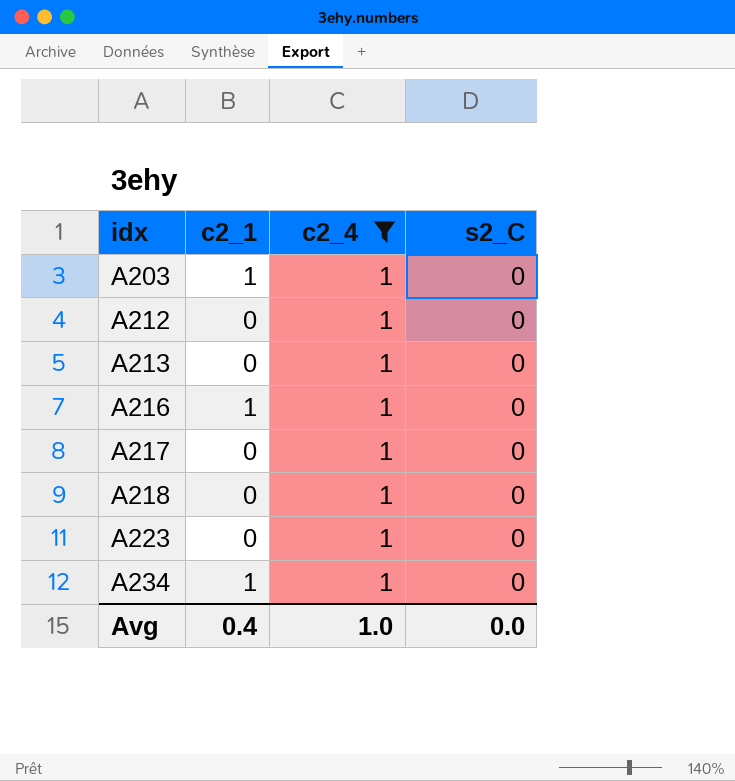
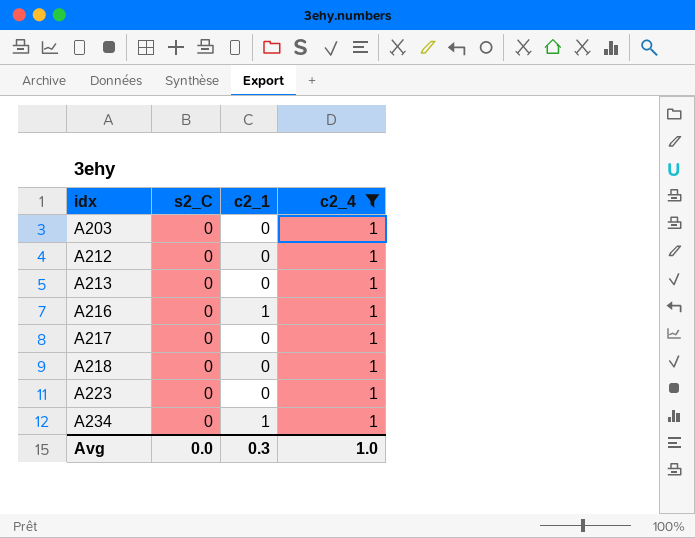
column s2_C | position: 4 -> 2
A203 | c2_1: 1 -> 0
Avg | c2_1: 0.4 -> 0.3

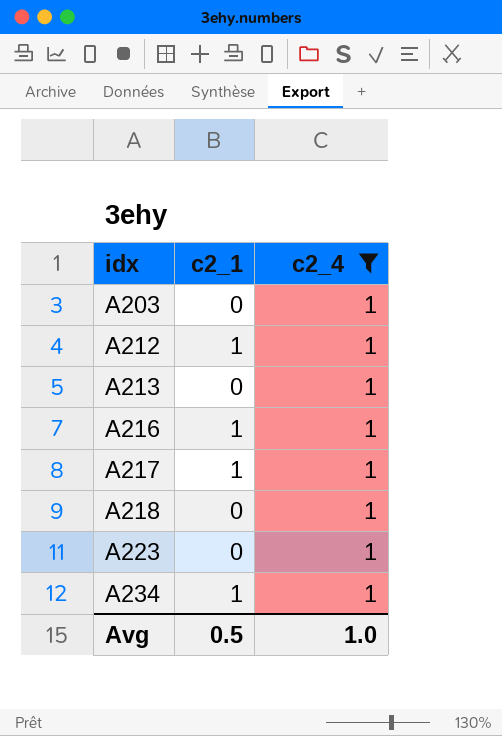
column s2_C | position: 2 -> none
A212 | c2_1: 0 -> 1
A217 | c2_1: 0 -> 1
Avg | c2_1: 0.3 -> 0.5

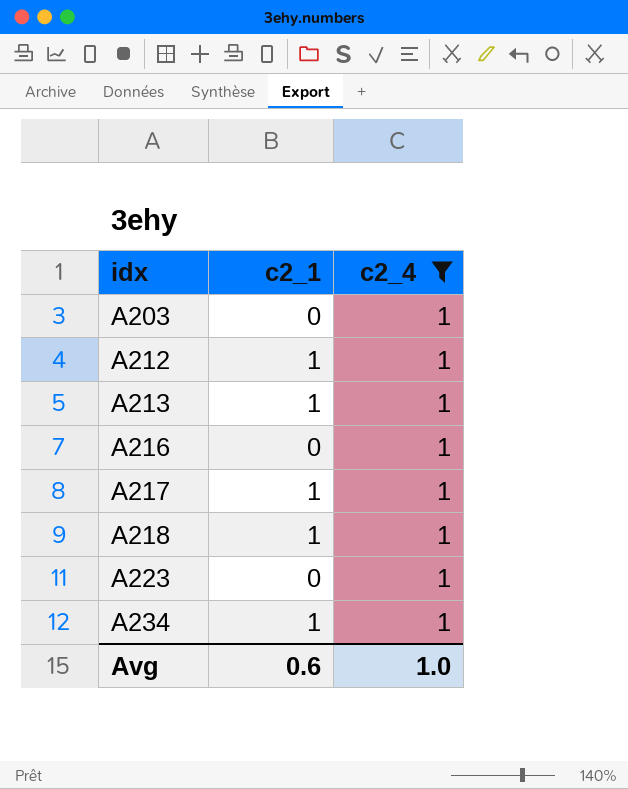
A213 | c2_1: 0 -> 1
A216 | c2_1: 1 -> 0
A218 | c2_1: 0 -> 1
Avg | c2_1: 0.5 -> 0.6

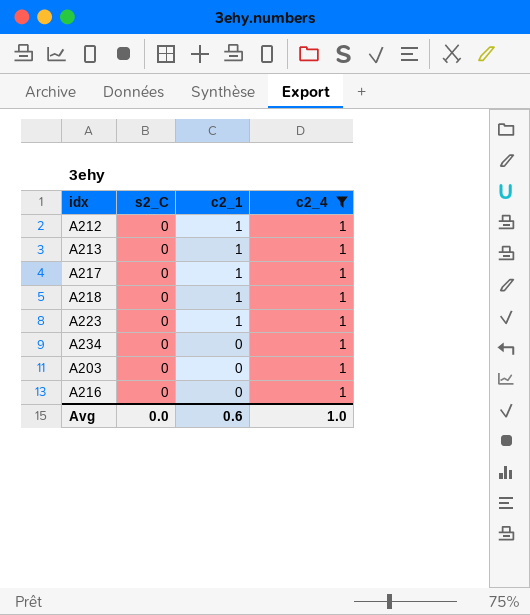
row order: idx ascending -> c2_1 descending
column s2_C | position: none -> 2
A223 | c2_1: 0 -> 1
A234 | c2_1: 1 -> 0

